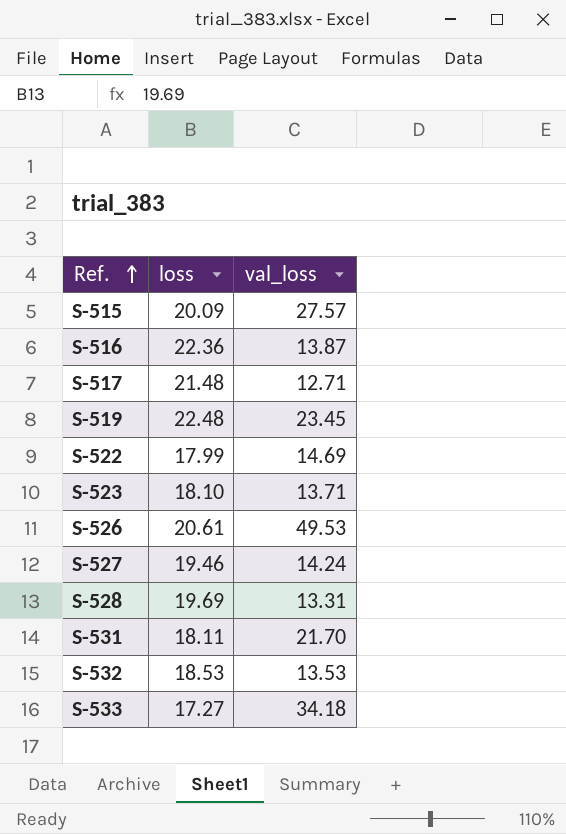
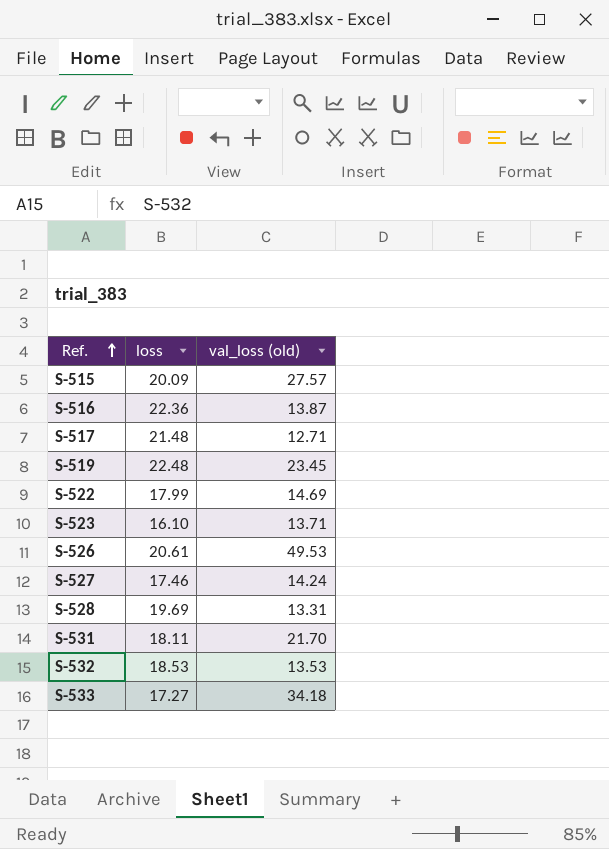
column name: val_loss -> val_loss (old)
S-523 | loss: 18.10 -> 16.10
S-527 | loss: 19.46 -> 17.46

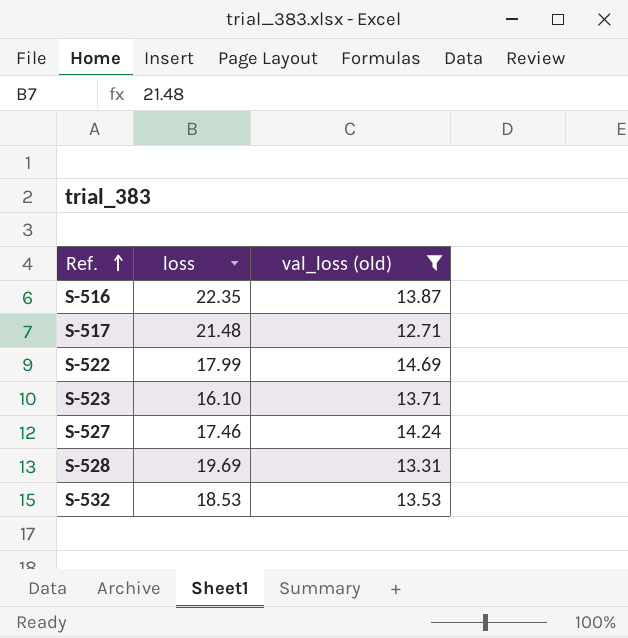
filter: none -> val_loss (old) <= 14.69
S-516 | loss: 22.36 -> 22.35

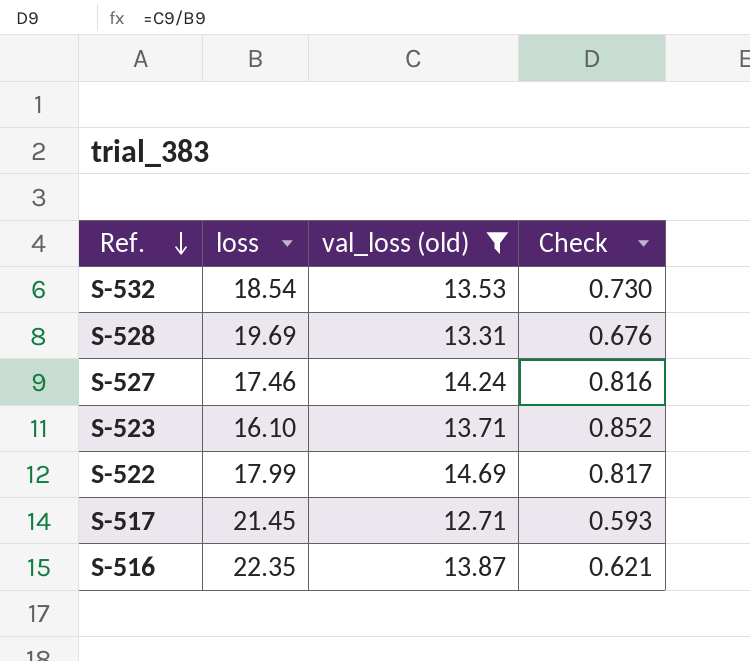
row order: Ref. ascending -> Ref. descending
column Check | formula: none -> [val_loss (old)] / [loss]
S-532 | loss: 18.53 -> 18.54
S-517 | loss: 21.48 -> 21.45

